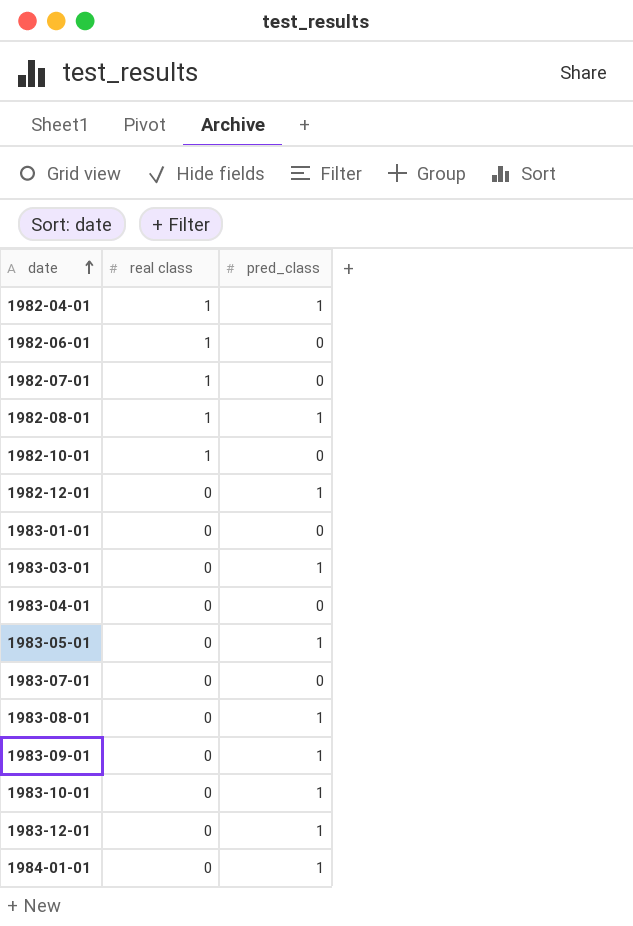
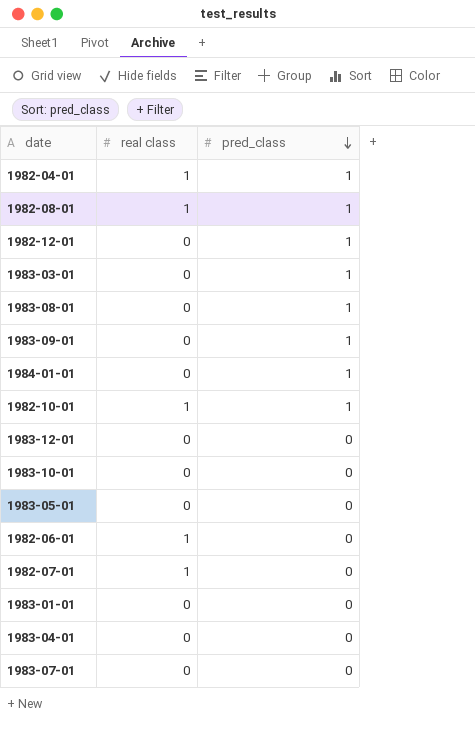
row order: date ascending -> pred_class descending
1982-10-01 | pred_class: 0 -> 1
1983-12-01 | pred_class: 1 -> 0
1983-10-01 | pred_class: 1 -> 0
1983-05-01 | pred_class: 1 -> 0

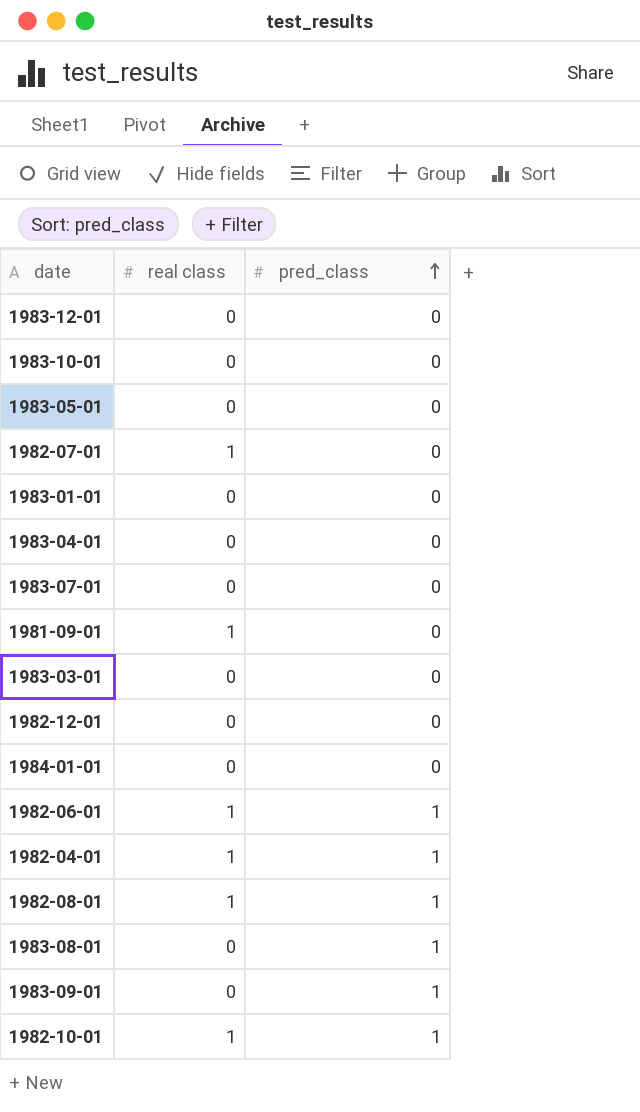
row order: pred_class descending -> pred_class ascending
row 1981-09-01: none -> 1 | 0
1983-03-01 | pred_class: 1 -> 0
1982-12-01 | pred_class: 1 -> 0
1984-01-01 | pred_class: 1 -> 0
1982-06-01 | pred_class: 0 -> 1

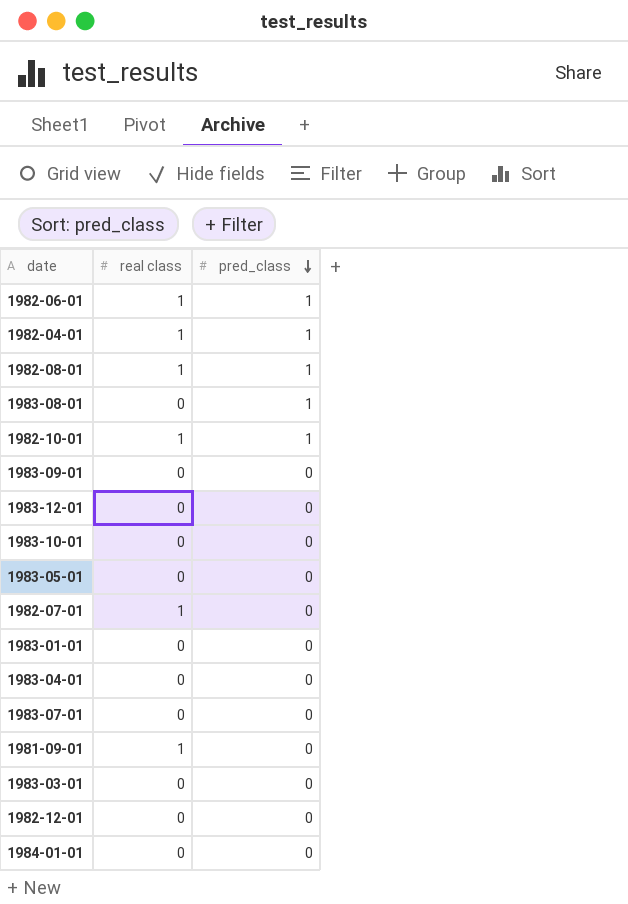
row order: pred_class ascending -> pred_class descending
1983-09-01 | pred_class: 1 -> 0

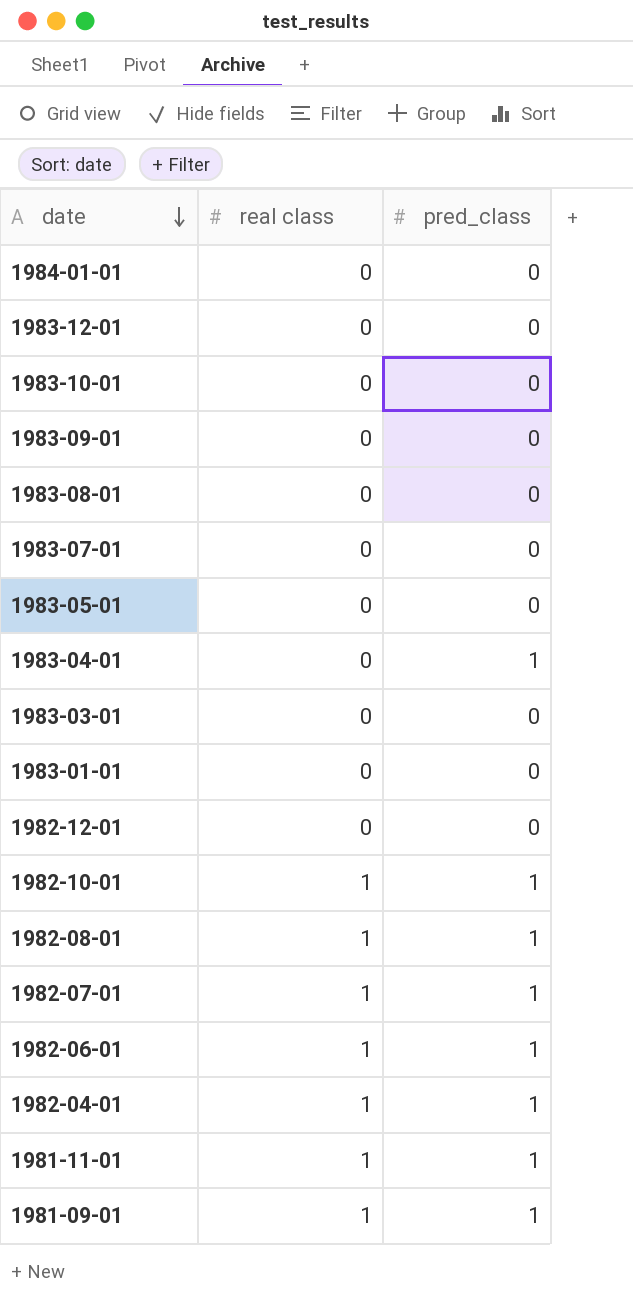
row order: pred_class descending -> date descending
1983-08-01 | pred_class: 1 -> 0
1983-04-01 | pred_class: 0 -> 1
1982-07-01 | pred_class: 0 -> 1
row 1981-11-01: none -> 1 | 1
1981-09-01 | pred_class: 0 -> 1

